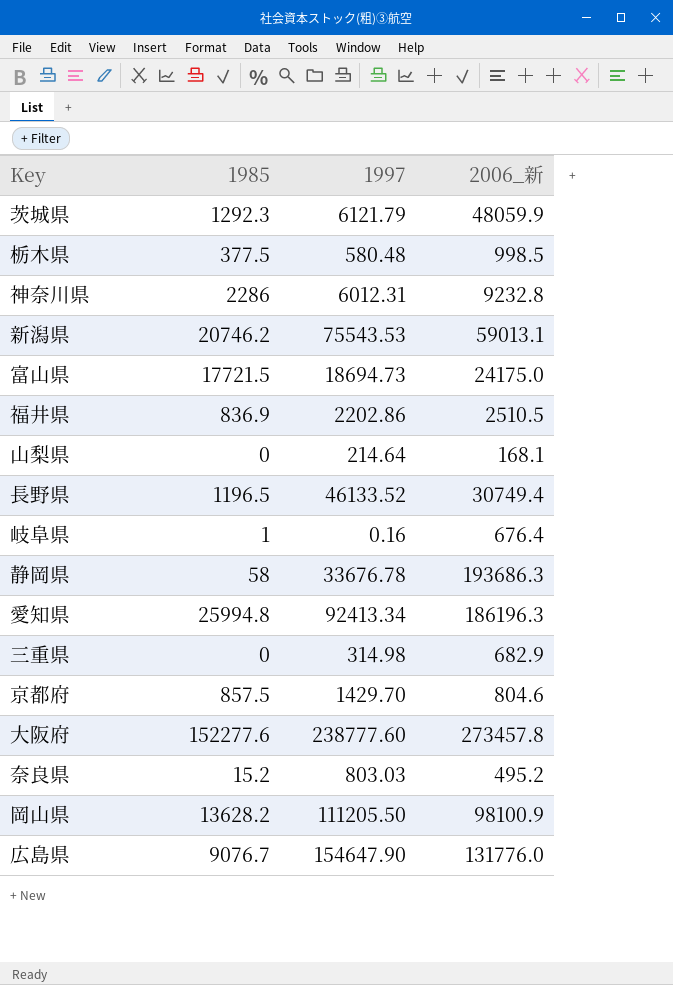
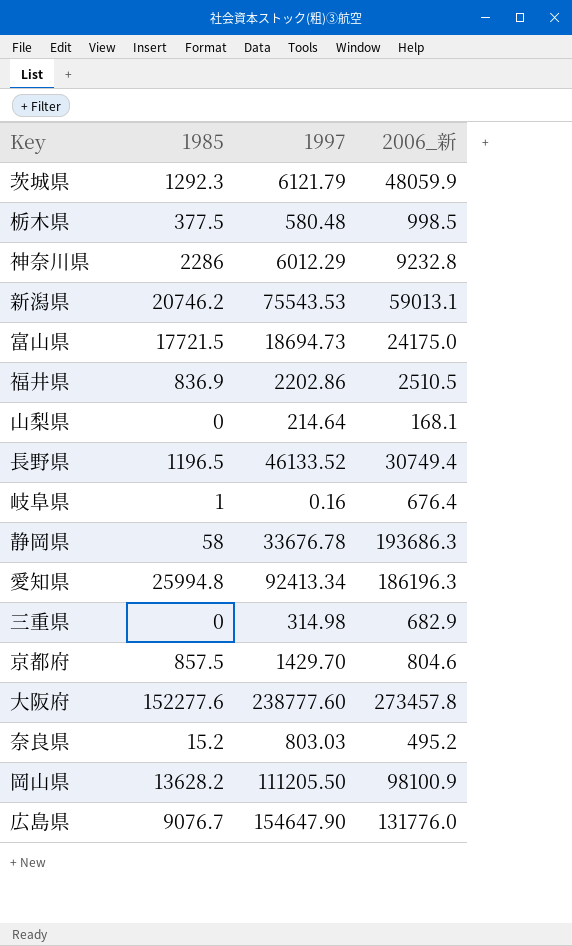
神奈川県 | 1997: 6012.31 -> 6012.29

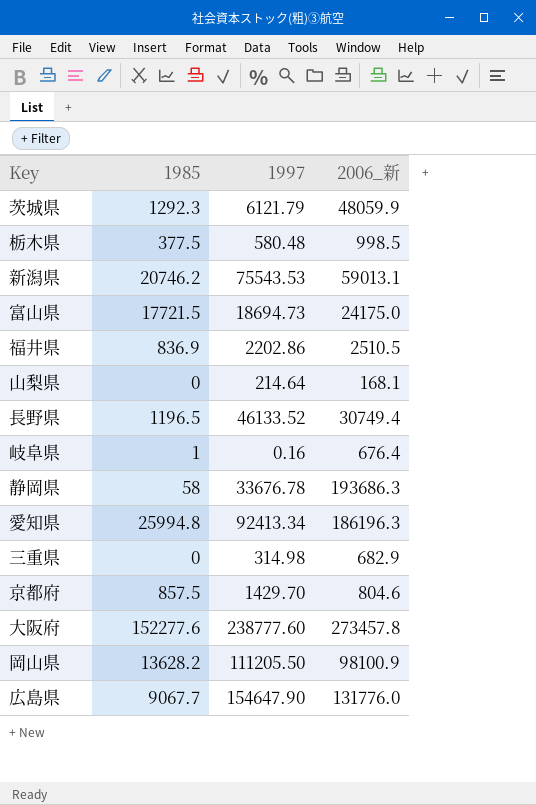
row 神奈川県: 2286 | 6012.29 | 9232.8 -> none
row 奈良県: 15.2 | 803.03 | 495.2 -> none
広島県 | 1985: 9076.7 -> 9067.7

